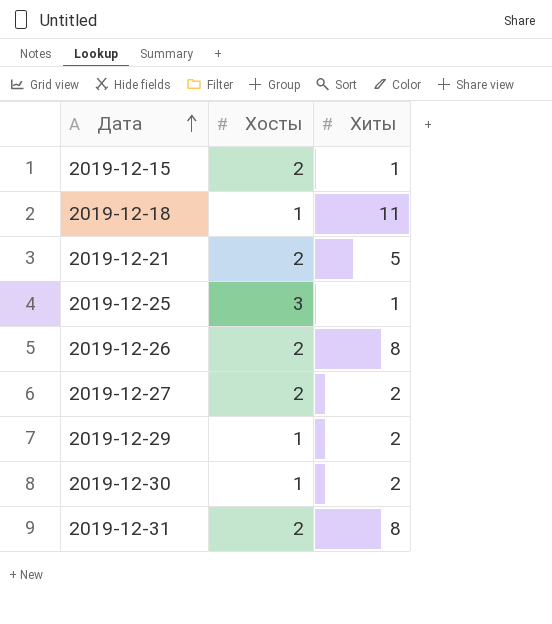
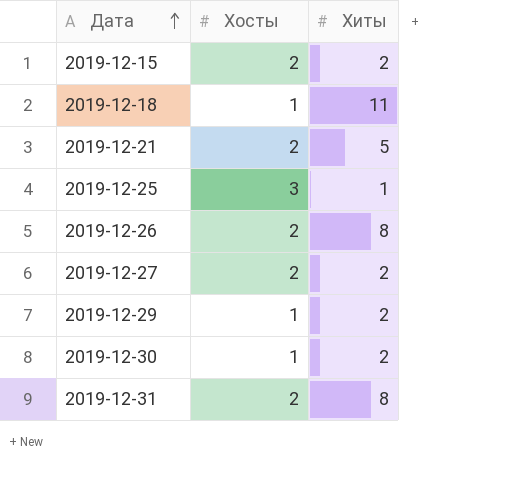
2019-12-15 | Хиты: 1 -> 2

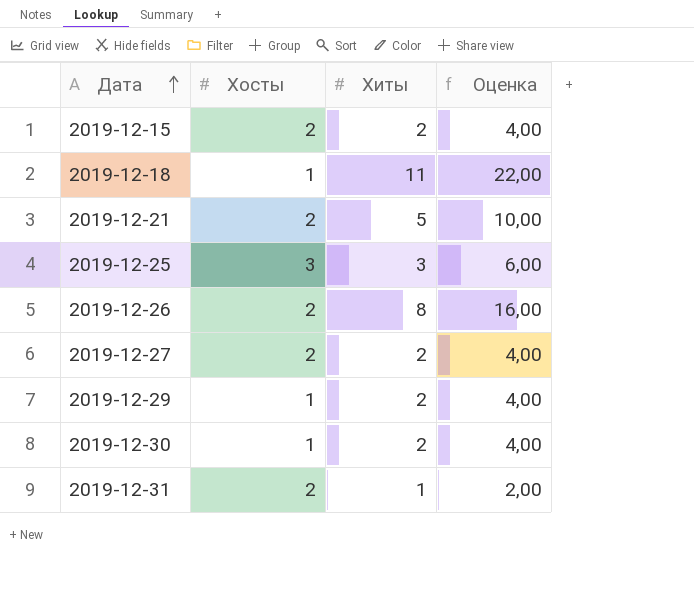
column Оценка | formula: none -> [Хиты] * 2
2019-12-25 | Хиты: 1 -> 3
2019-12-31 | Хиты: 8 -> 1

